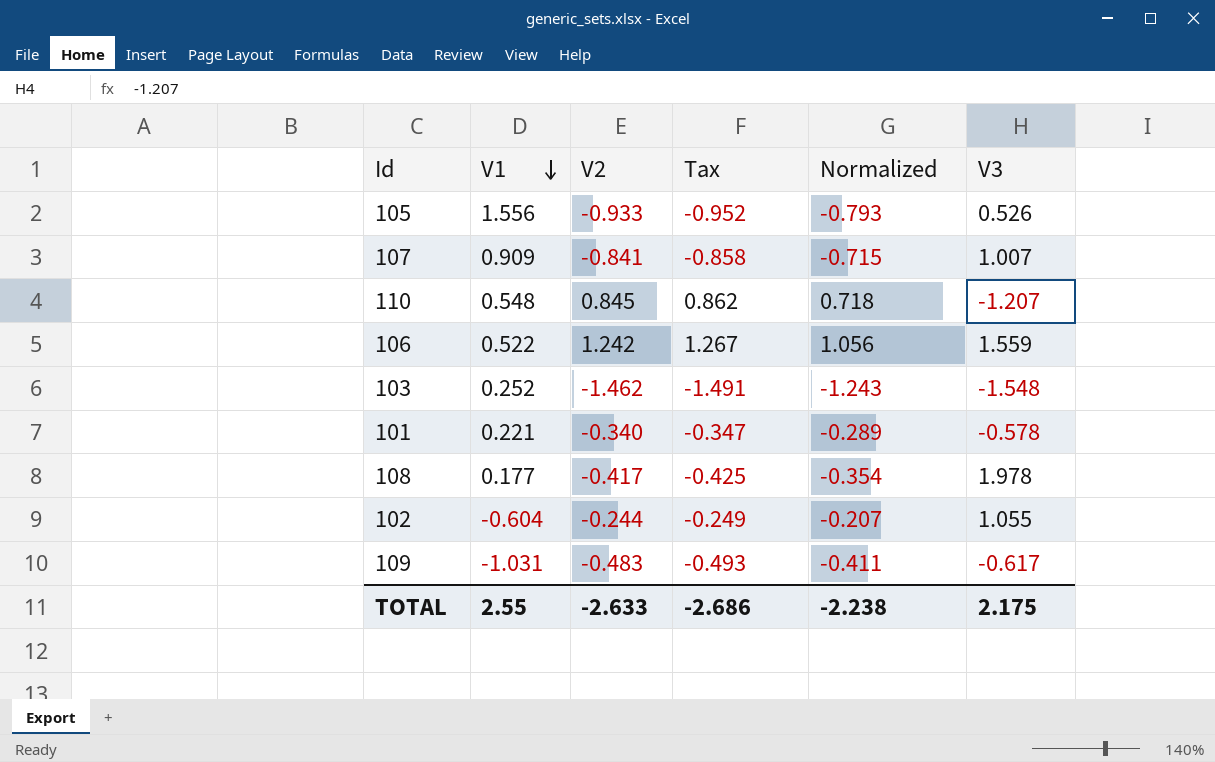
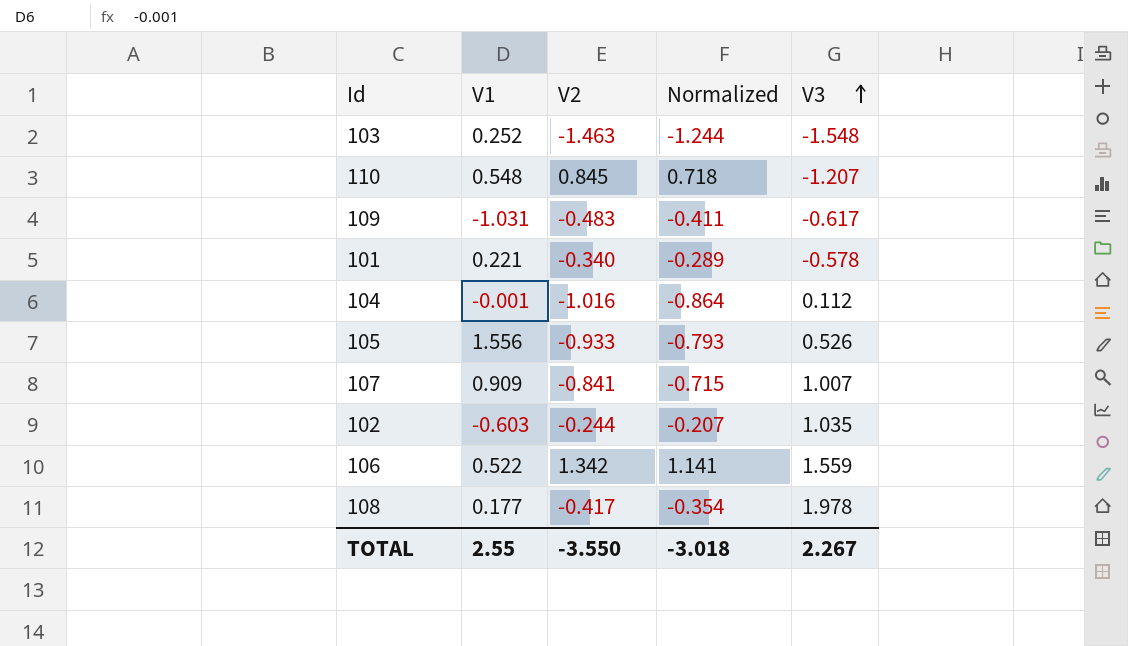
row order: V1 descending -> V3 ascending
column Tax | formula: [V2] * 1.02 -> none
103 | V2: -1.462 -> -1.463
103 | Normalized: -1.243 -> -1.244
row 104: none -> -0.001 | -1.016 | -0.864 | 0.112
102 | V1: -0.604 -> -0.603
102 | V3: 1.055 -> 1.035
106 | V2: 1.242 -> 1.342
106 | Normalized: 1.056 -> 1.141
TOTAL | V2: -2.633 -> -3.550
TOTAL | Normalized: -2.238 -> -3.018
TOTAL | V3: 2.175 -> 2.267

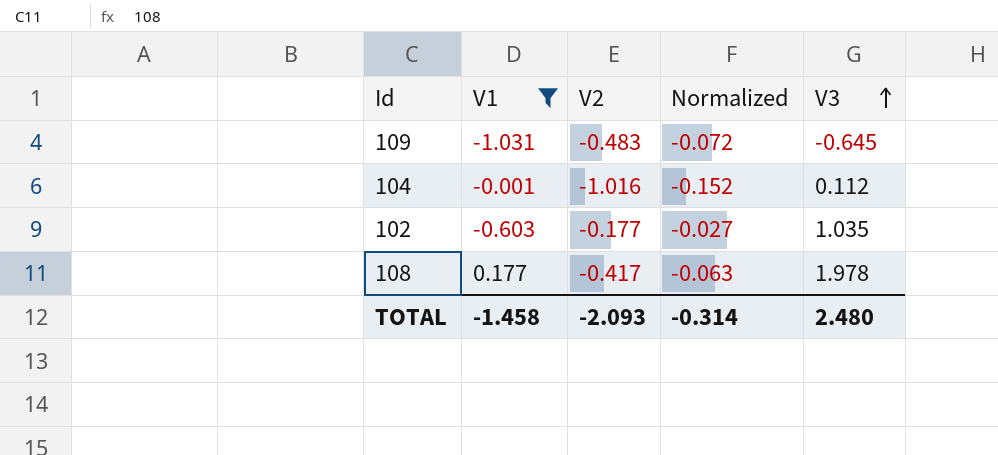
filter: none -> V1 <= 0.177
column Normalized | formula: [V2] * 0.85 -> [V2] * 0.15
109 | V3: -0.617 -> -0.645
102 | V2: -0.244 -> -0.177
TOTAL | V1: 2.55 -> -1.458
TOTAL | V2: -3.550 -> -2.093
TOTAL | Normalized: -3.018 -> -0.314
TOTAL | V3: 2.267 -> 2.480

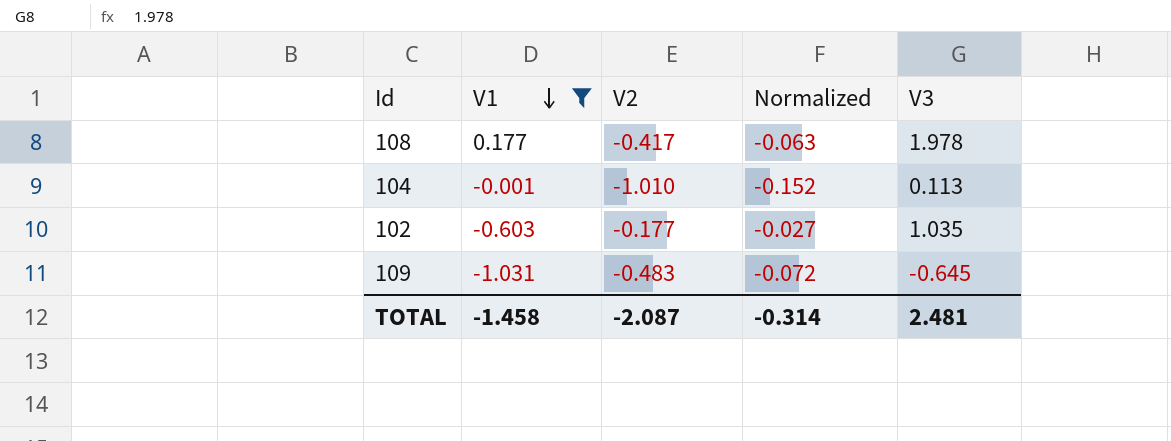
row order: V3 ascending -> V1 descending
104 | V2: -1.016 -> -1.010
104 | V3: 0.112 -> 0.113
TOTAL | V2: -2.093 -> -2.087
TOTAL | V3: 2.480 -> 2.481

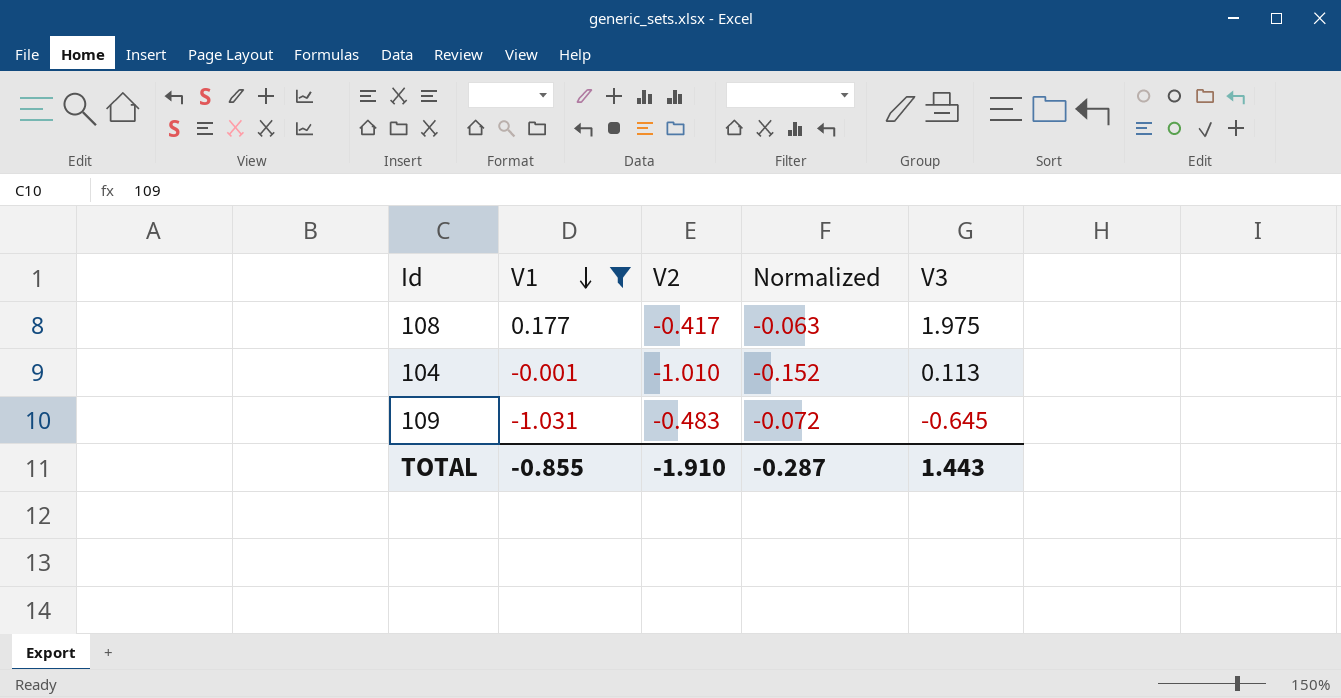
row 102: -0.603 | -0.177 | -0.027 | 1.035 -> none
108 | V3: 1.978 -> 1.975
TOTAL | V1: -1.458 -> -0.855
TOTAL | V2: -2.087 -> -1.910
TOTAL | Normalized: -0.314 -> -0.287
TOTAL | V3: 2.481 -> 1.443

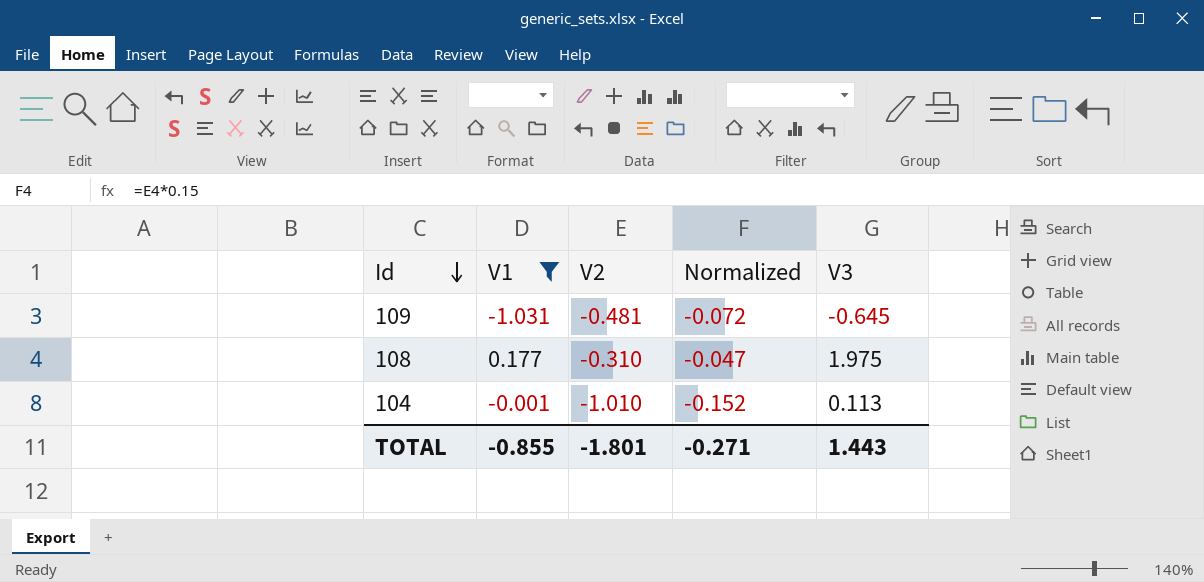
row order: V1 descending -> Id descending
109 | V2: -0.483 -> -0.481
108 | V2: -0.417 -> -0.310
108 | Normalized: -0.063 -> -0.047
TOTAL | V2: -1.910 -> -1.801
TOTAL | Normalized: -0.287 -> -0.271

